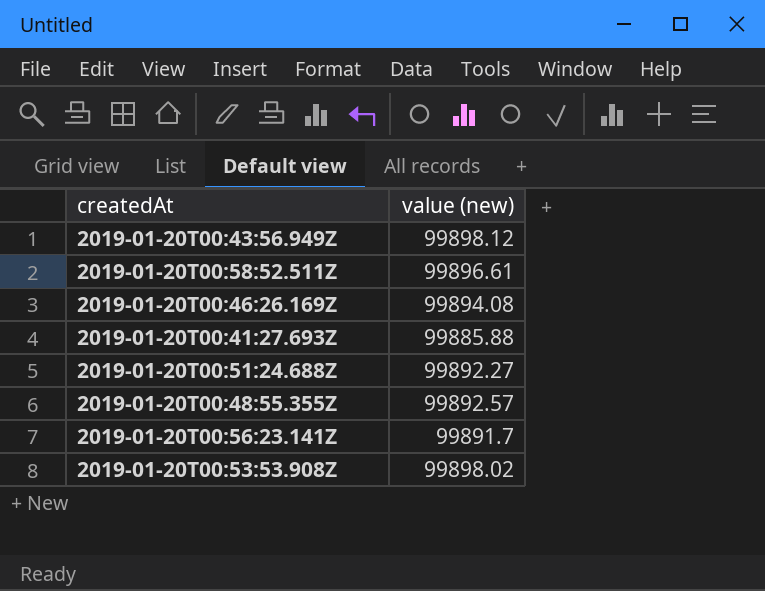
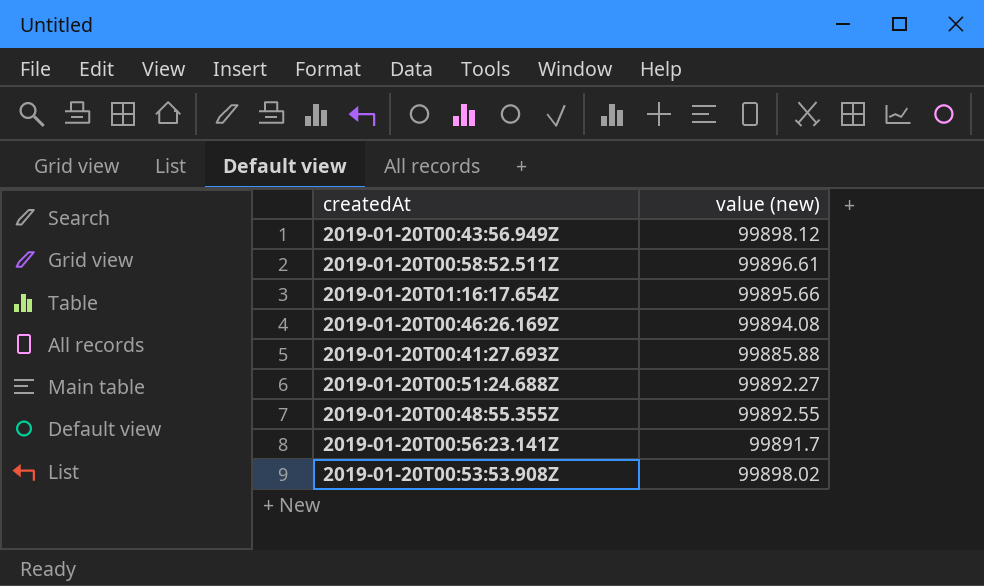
row 2019-01-20T01:16:17.654Z: none -> 99895.66
2019-01-20T00:48:55.355Z | value (new): 99892.57 -> 99892.55

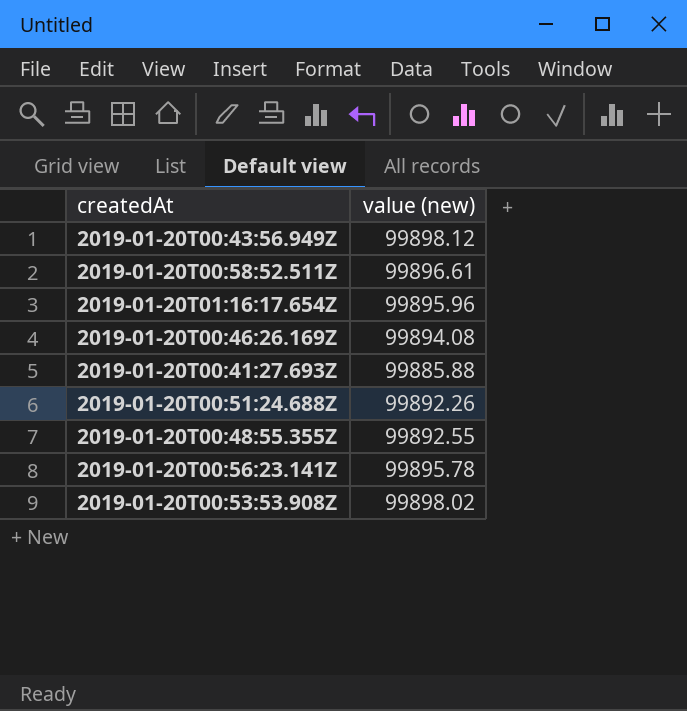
2019-01-20T01:16:17.654Z | value (new): 99895.66 -> 99895.96
2019-01-20T00:51:24.688Z | value (new): 99892.27 -> 99892.26
2019-01-20T00:56:23.141Z | value (new): 99891.7 -> 99895.78

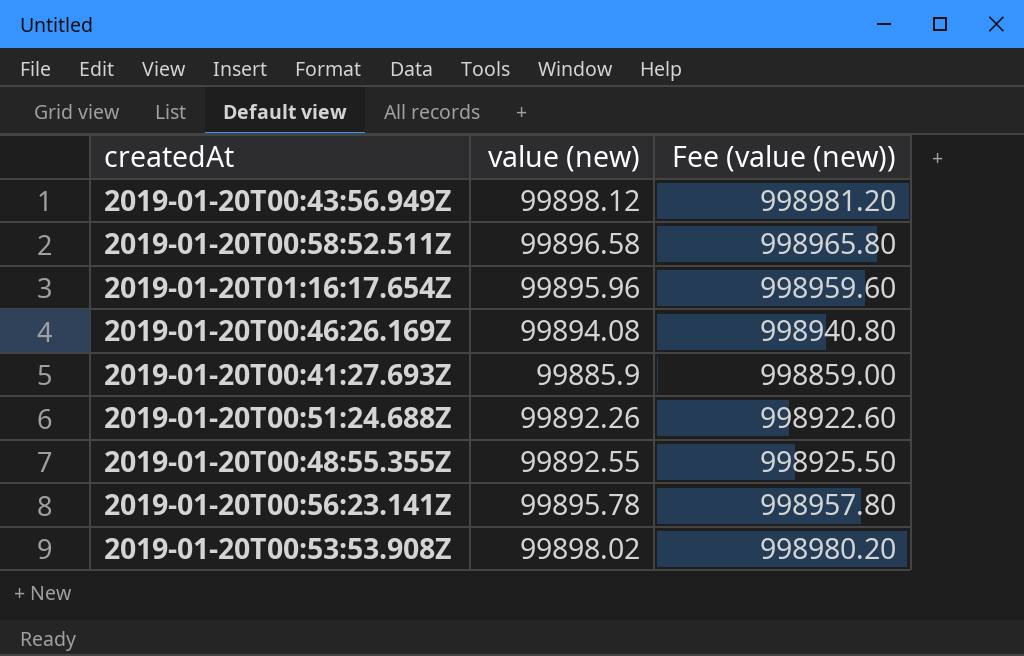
column Fee (value (new)) | formula: none -> [value (new)] * 10
2019-01-20T00:58:52.511Z | value (new): 99896.61 -> 99896.58
2019-01-20T00:41:27.693Z | value (new): 99885.88 -> 99885.9

